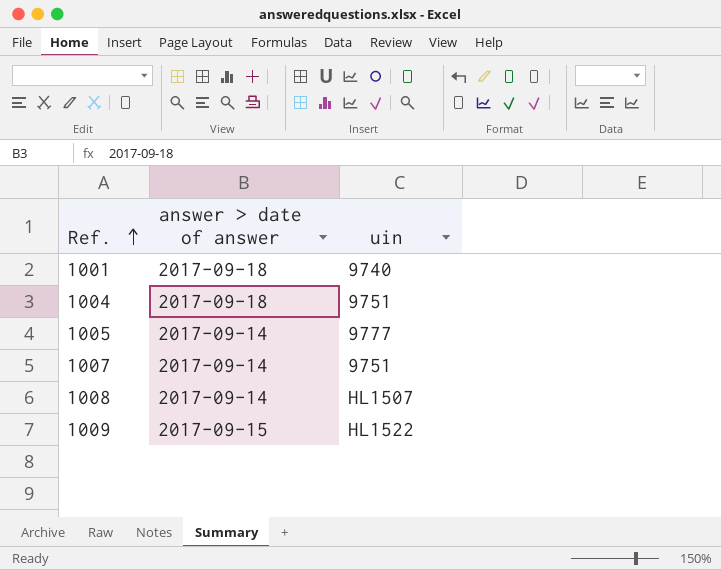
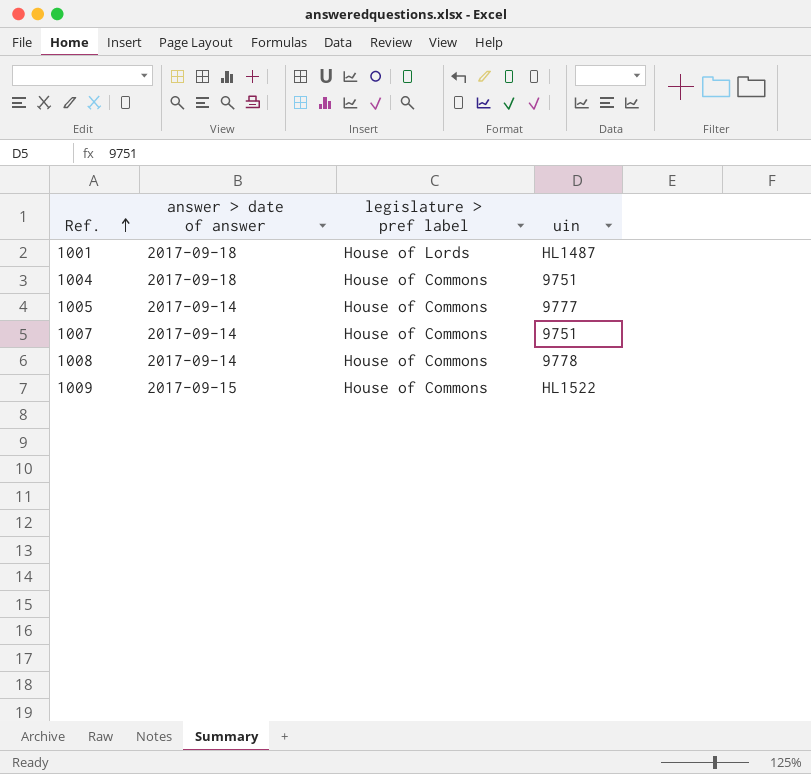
column legislature > pref label | position: none -> 3
1001 | uin: 9740 -> HL1487
1008 | uin: HL1507 -> 9778

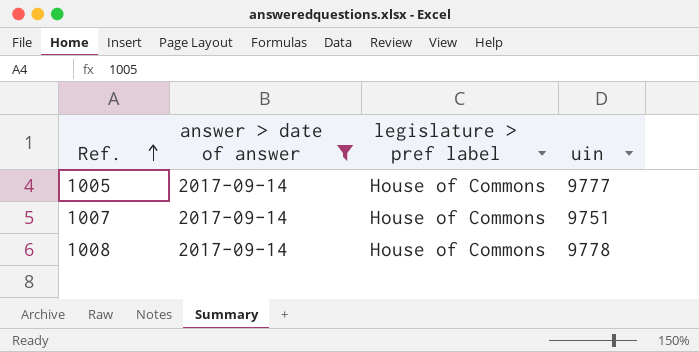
filter: none -> answer > date of answer = 2017-09-14

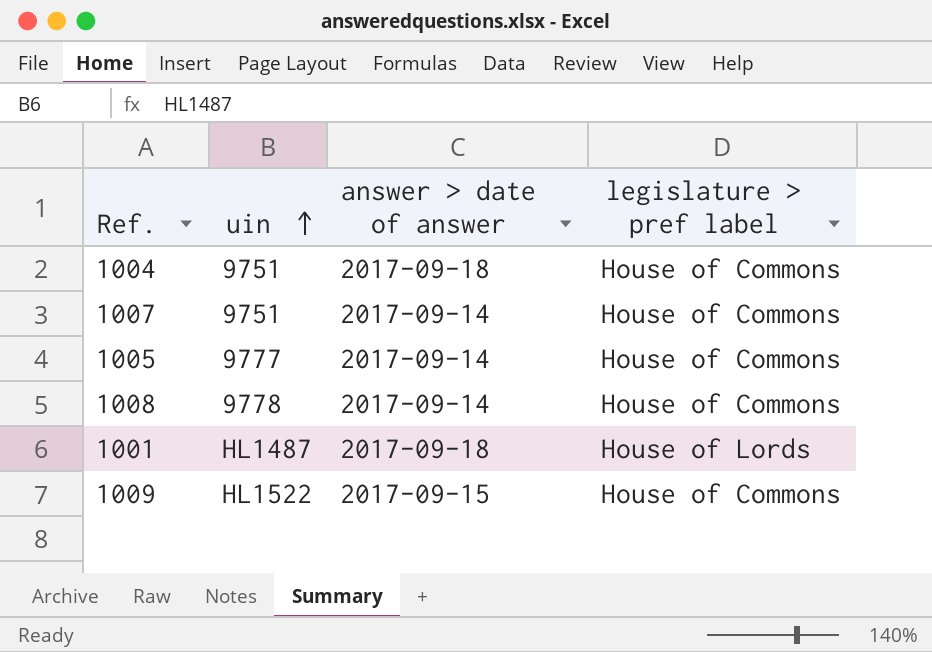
filter: answer > date of answer = 2017-09-14 -> none
row order: Ref. ascending -> uin ascending
column uin | position: 4 -> 2

